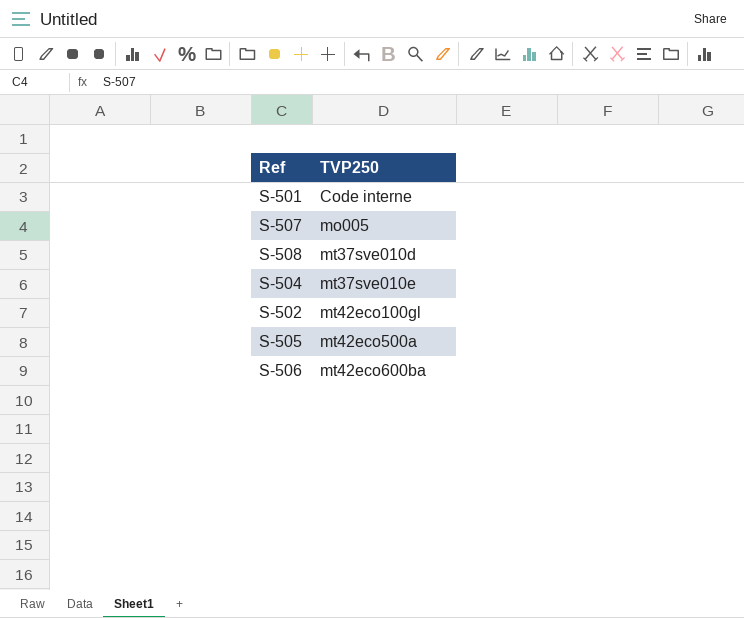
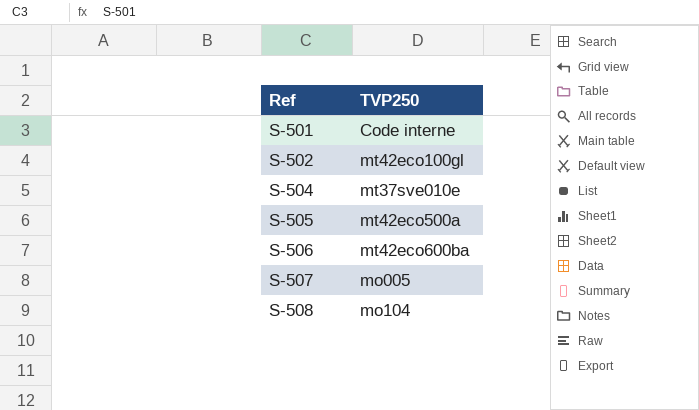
row order: TVP250 ascending -> Ref ascending
S-508 | TVP250: mt37sve010d -> mo104

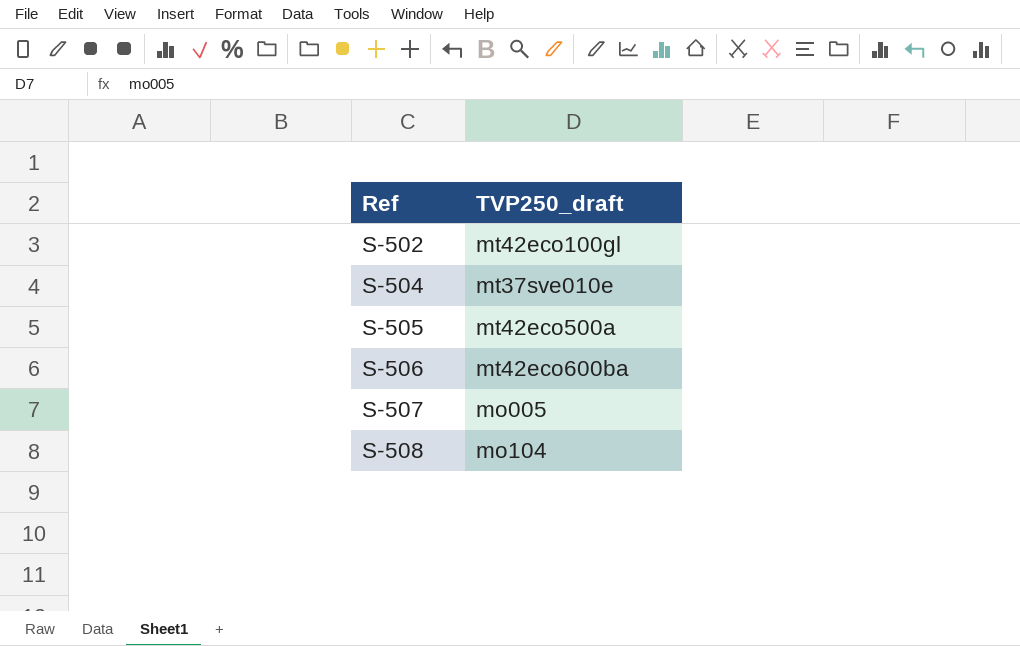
column name: TVP250 -> TVP250_draft
row S-501: Code interne -> none

